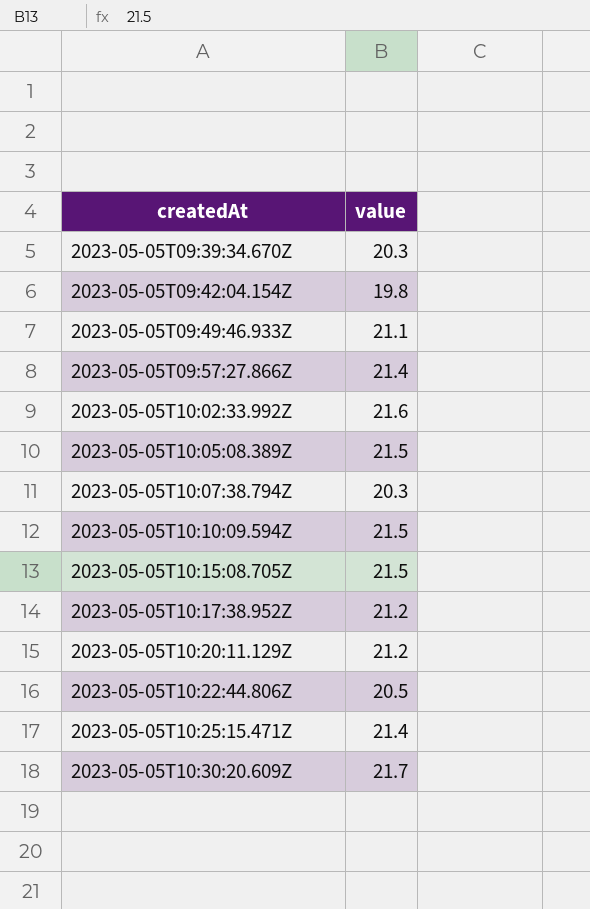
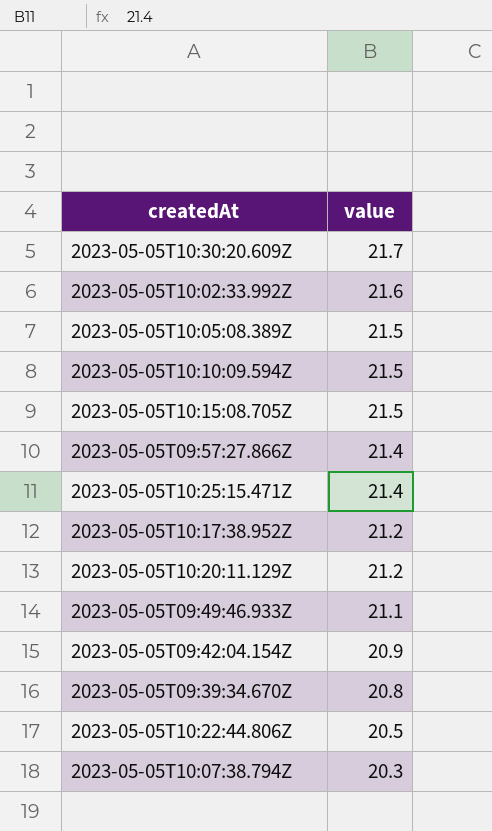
row order: createdAt ascending -> value descending
2023-05-05T09:42:04.154Z | value: 19.8 -> 20.9
2023-05-05T09:39:34.670Z | value: 20.3 -> 20.8

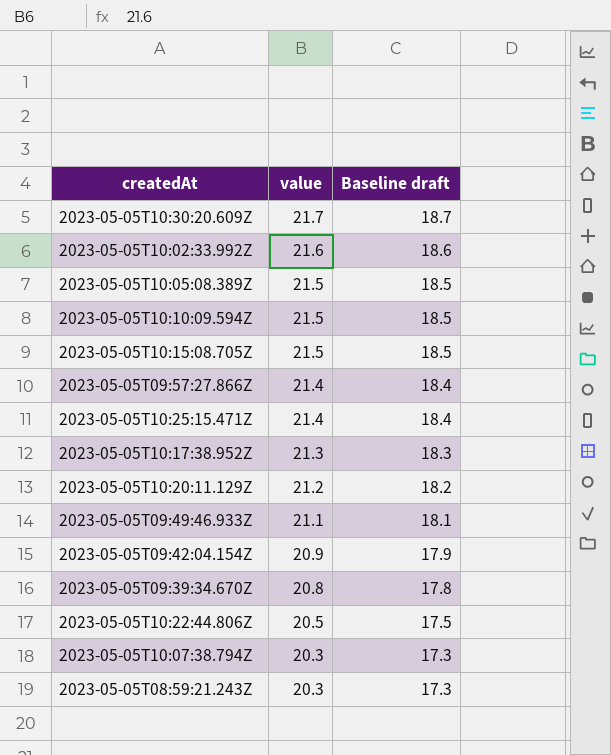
column Baseline draft | formula: none -> [value] - 3
2023-05-05T10:17:38.952Z | value: 21.2 -> 21.3
row 2023-05-05T08:59:21.243Z: none -> 20.3 | 17.3

